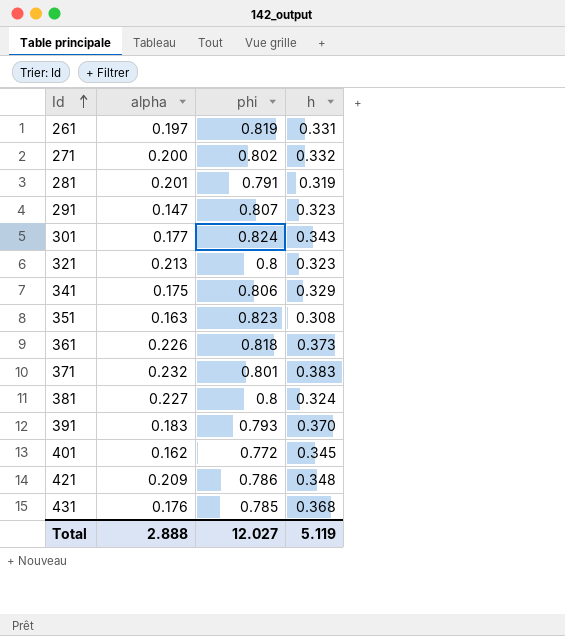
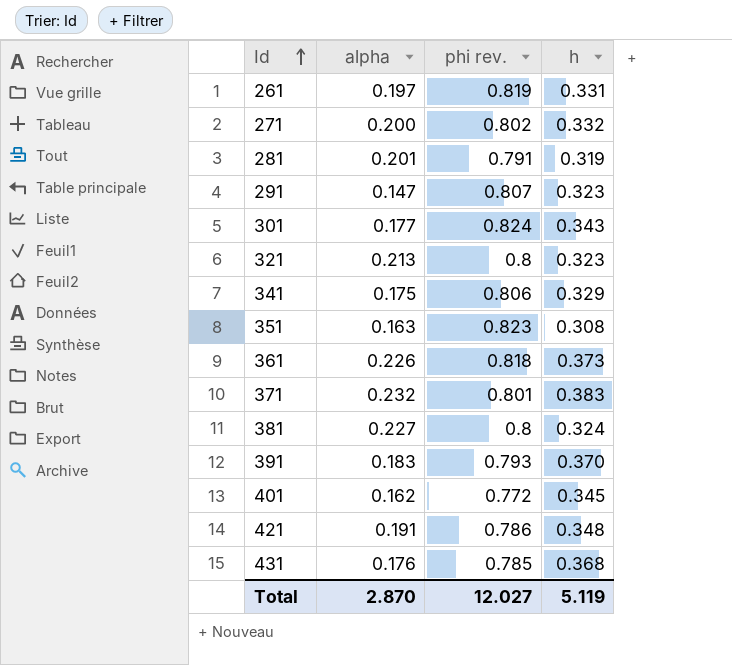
column name: phi -> phi rev.
421 | alpha: 0.209 -> 0.191
Total | alpha: 2.888 -> 2.870

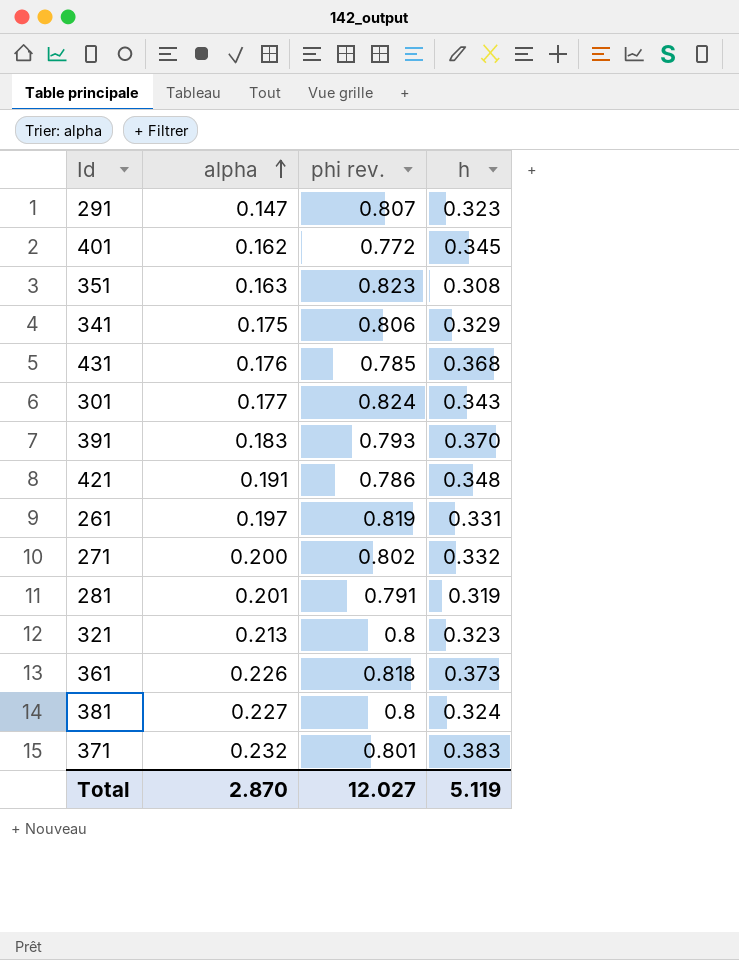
row order: Id ascending -> alpha ascending

